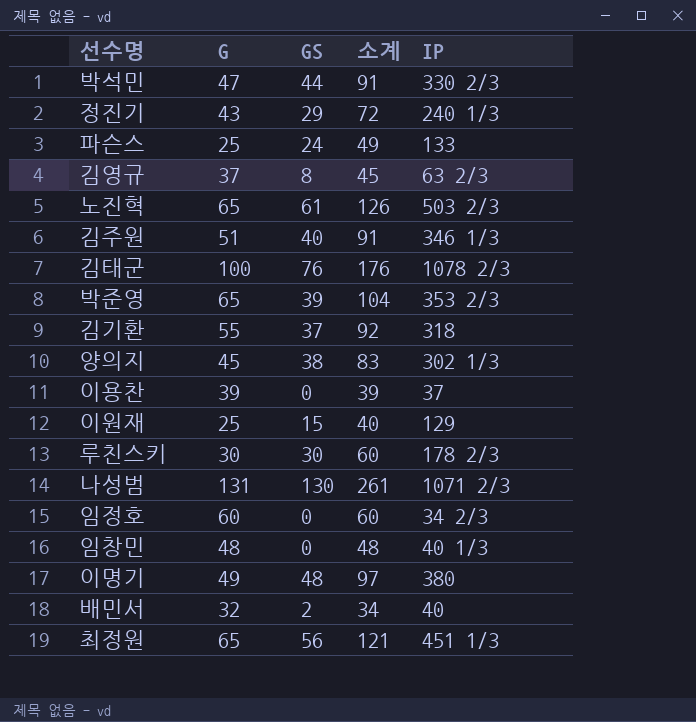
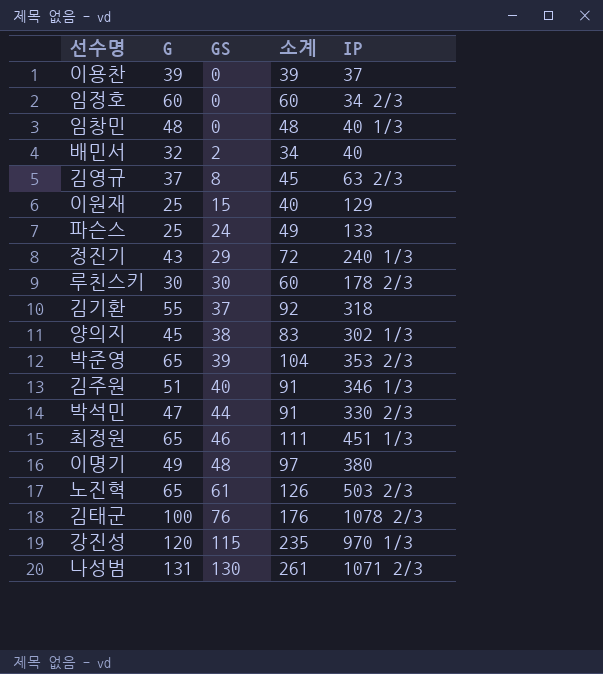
row order: none -> GS ascending
최정원 | GS: 56 -> 46
최정원 | 소계: 121 -> 111
row 강진성: none -> 120 | 115 | 235 | 970 1/3

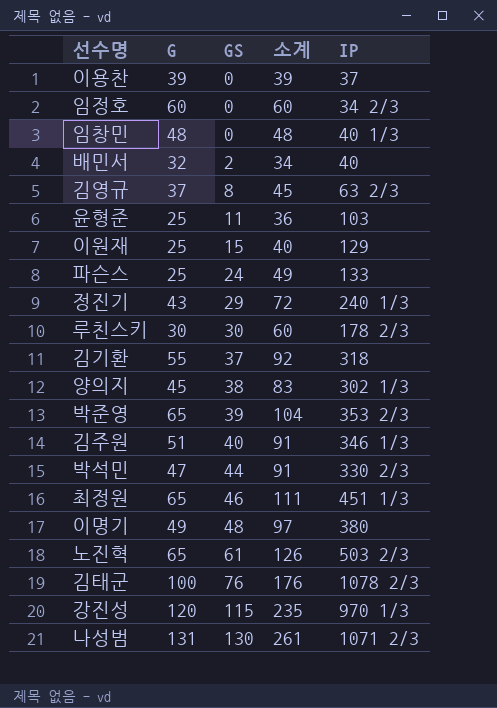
row 윤형준: none -> 25 | 11 | 36 | 103

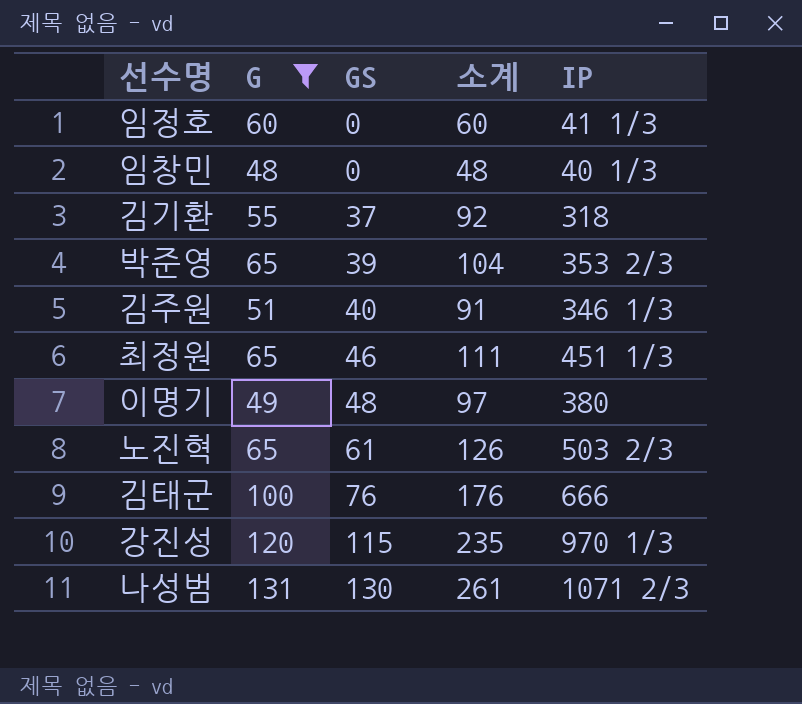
filter: none -> G >= 48
임정호 | IP: 34 2/3 -> 41 1/3
김태군 | IP: 1078 2/3 -> 666

